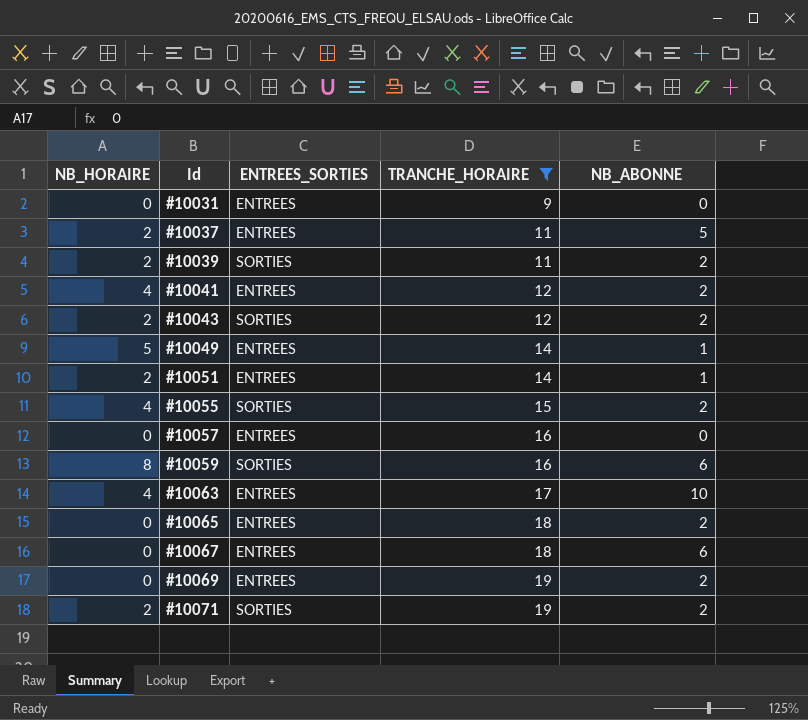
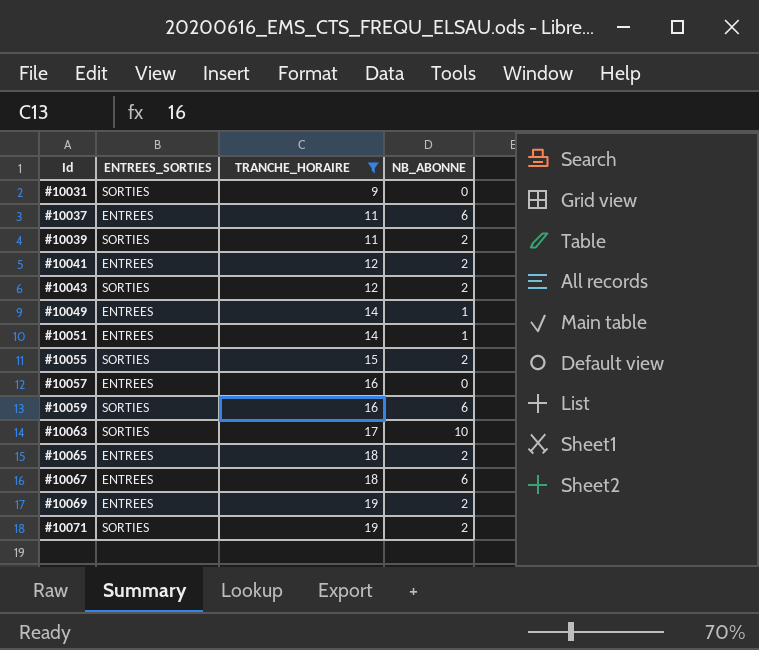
column NB_HORAIRE | position: 1 -> none
#10031 | ENTREES_SORTIES: ENTREES -> SORTIES
#10037 | NB_ABONNE: 5 -> 6
#10063 | ENTREES_SORTIES: ENTREES -> SORTIES

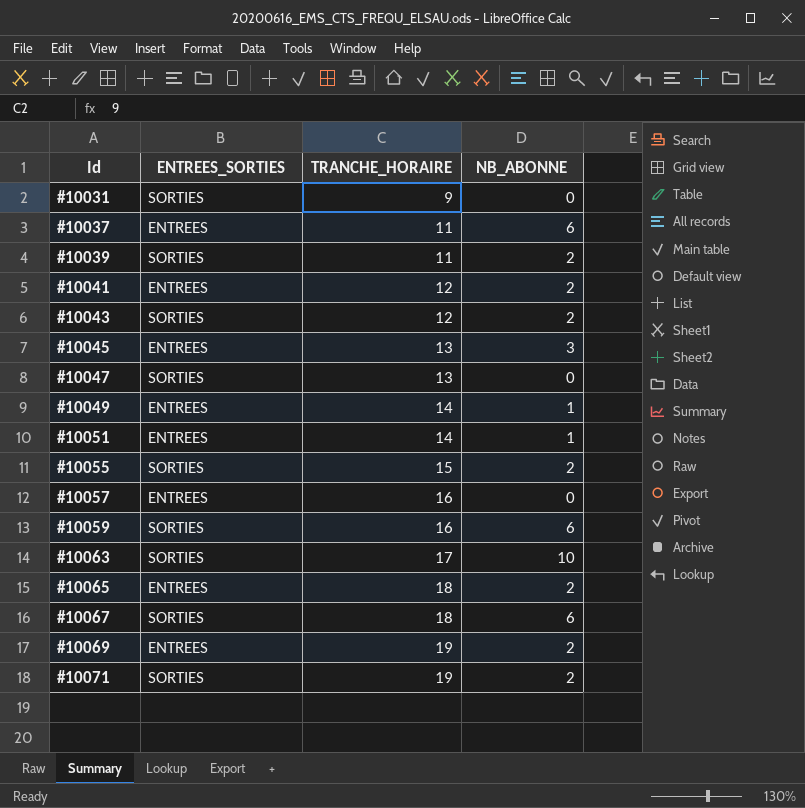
filter: TRANCHE_HORAIRE != 13 -> none
#10067 | ENTREES_SORTIES: ENTREES -> SORTIES

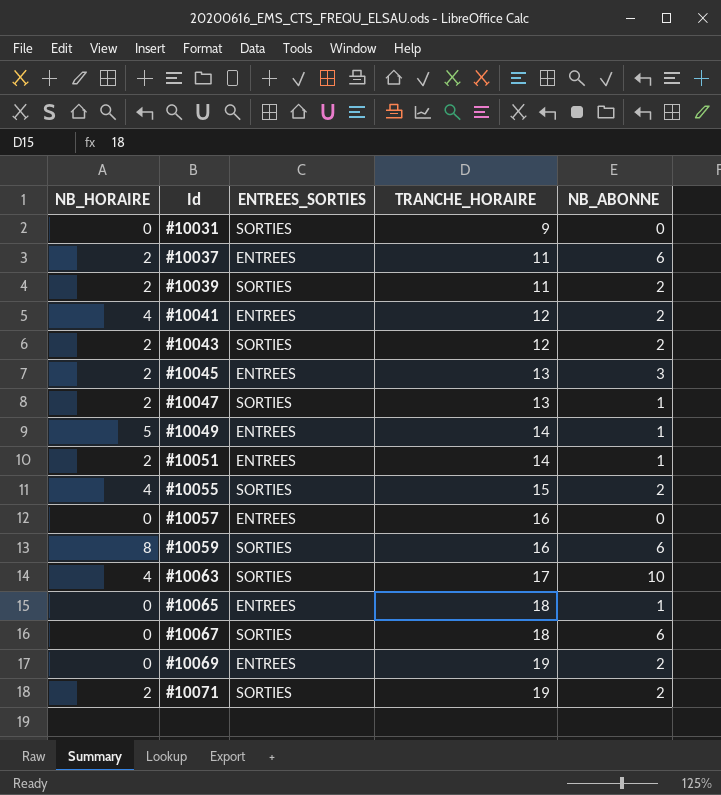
column NB_HORAIRE | position: none -> 1
#10047 | NB_ABONNE: 0 -> 1
#10065 | NB_ABONNE: 2 -> 1

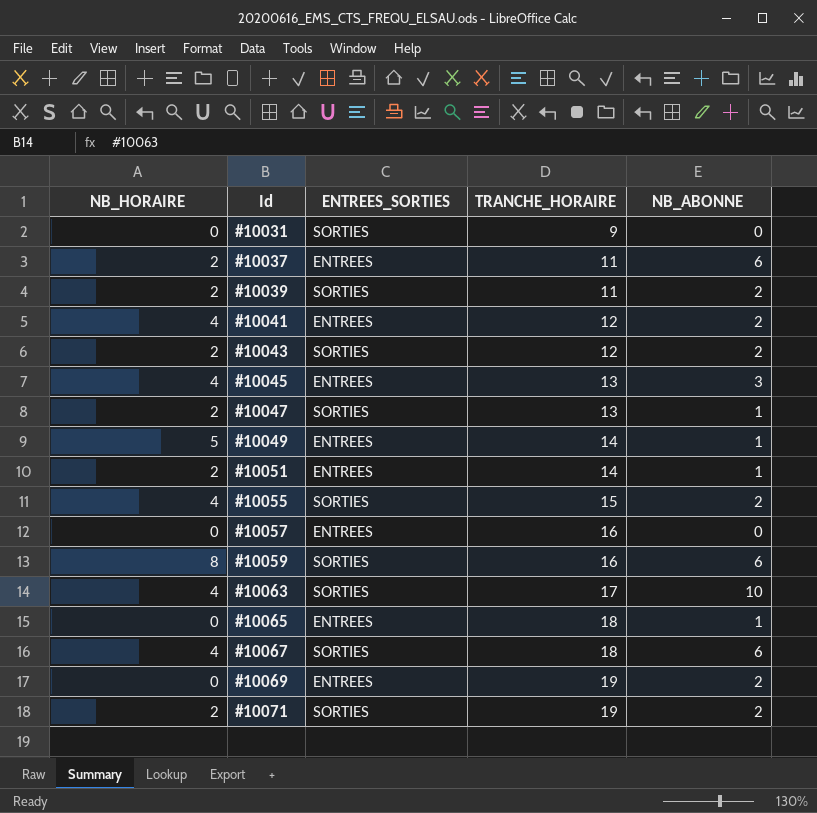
#10045 | NB_HORAIRE: 2 -> 4
#10067 | NB_HORAIRE: 0 -> 4

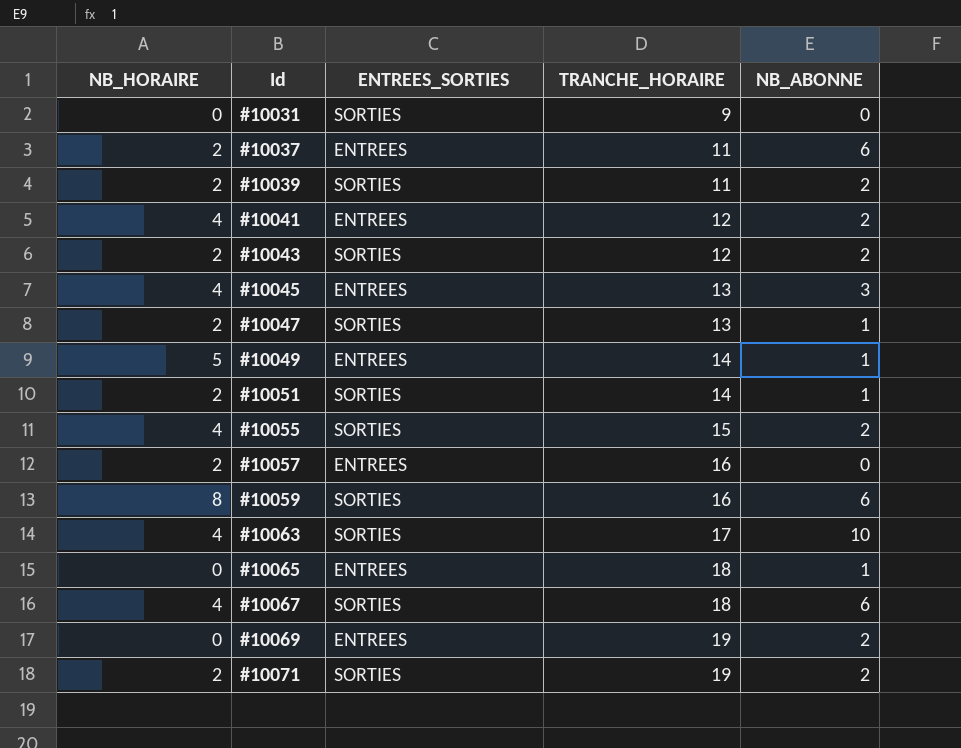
#10051 | ENTREES_SORTIES: ENTREES -> SORTIES
#10057 | NB_HORAIRE: 0 -> 2

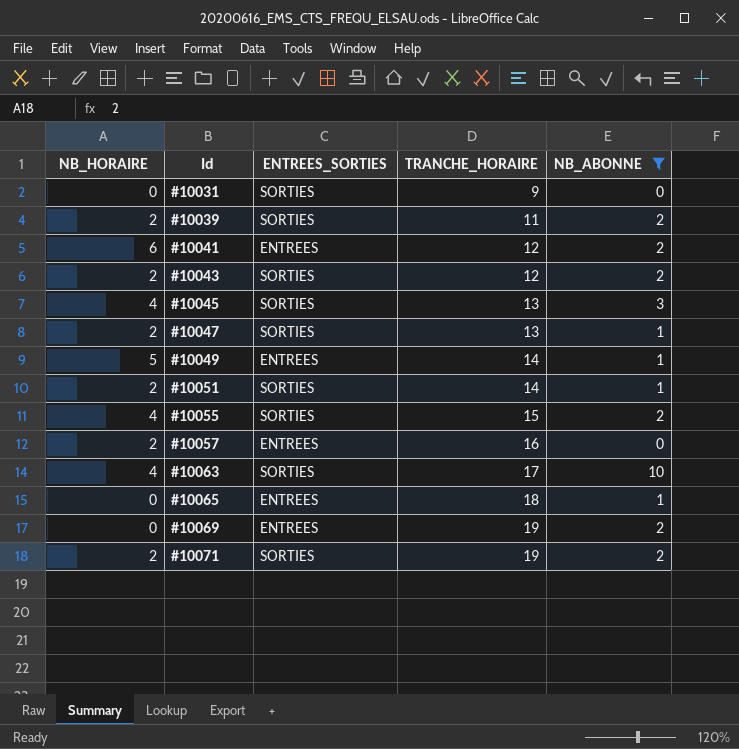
filter: none -> NB_ABONNE != 6
#10041 | NB_HORAIRE: 4 -> 6
#10045 | ENTREES_SORTIES: ENTREES -> SORTIES

